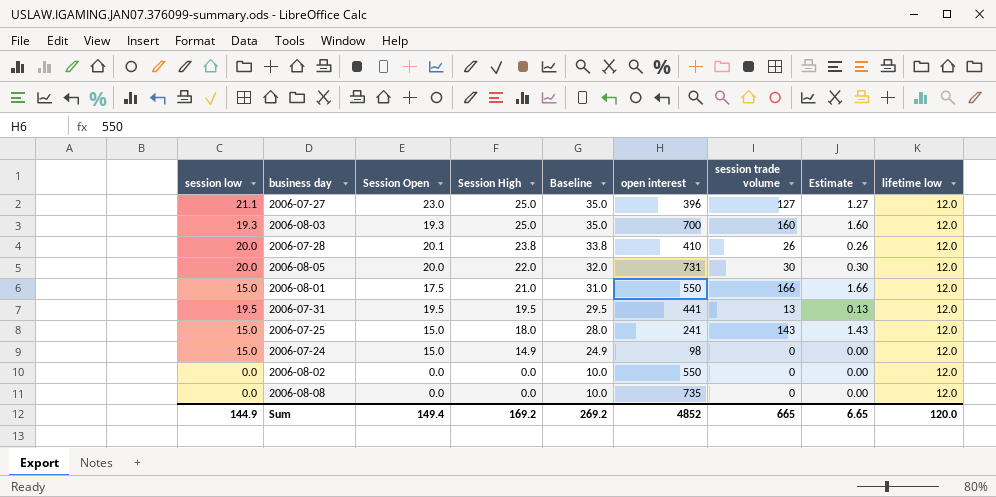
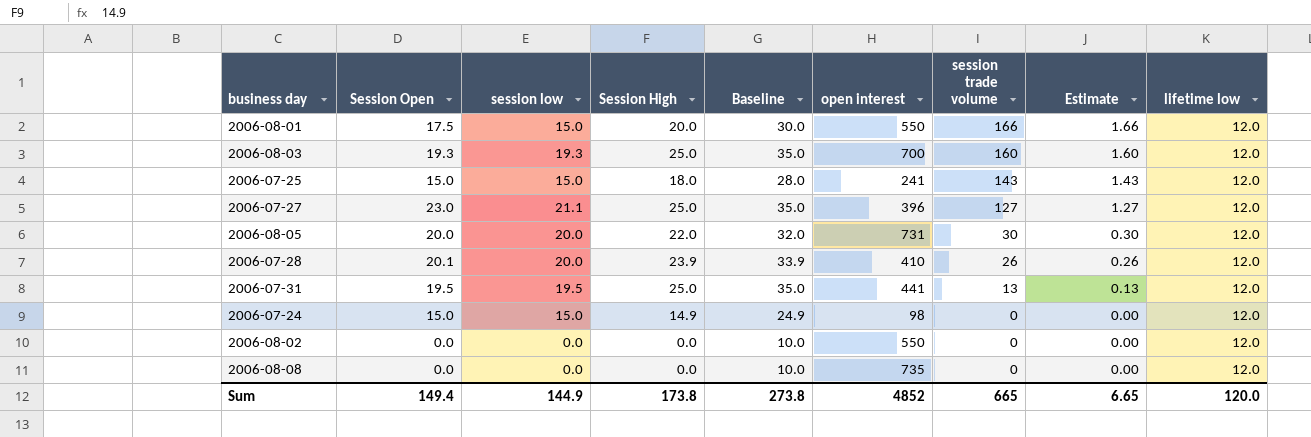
row order: Session High descending -> session trade volume descending
column session low | position: 1 -> 3
2006-08-01 | Session High: 21.0 -> 20.0
2006-08-01 | Baseline: 31.0 -> 30.0
2006-07-28 | Session High: 23.8 -> 23.9
2006-07-28 | Baseline: 33.8 -> 33.9
2006-07-31 | Session High: 19.5 -> 25.0
2006-07-31 | Baseline: 29.5 -> 35.0
Sum | Session High: 169.2 -> 173.8
Sum | Baseline: 269.2 -> 273.8

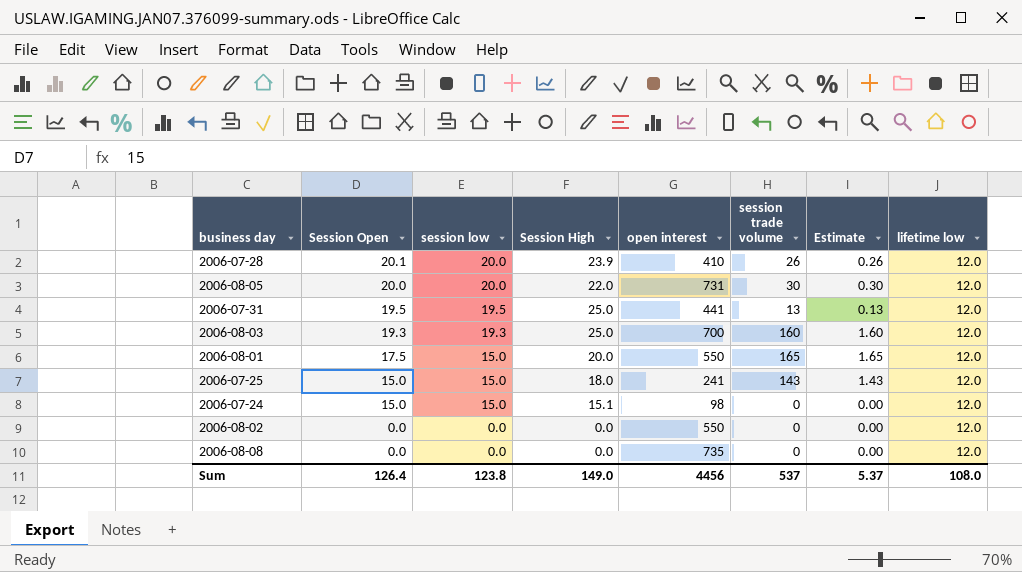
row order: session trade volume descending -> Session Open descending
column Baseline | formula: [Session High] + 10 -> none
row 2006-07-27: 23.0 | 21.1 | 25.0 | 35.0 | 396 | 127 | 1.27 | 12.0 -> none
2006-08-01 | session trade volume: 166 -> 165
2006-08-01 | Estimate: 1.66 -> 1.65
2006-07-24 | Session High: 14.9 -> 15.1
Sum | Session Open: 149.4 -> 126.4
Sum | session low: 144.9 -> 123.8
Sum | Session High: 173.8 -> 149.0
Sum | open interest: 4852 -> 4456
Sum | session trade volume: 665 -> 537
Sum | Estimate: 6.65 -> 5.37
Sum | lifetime low: 120.0 -> 108.0

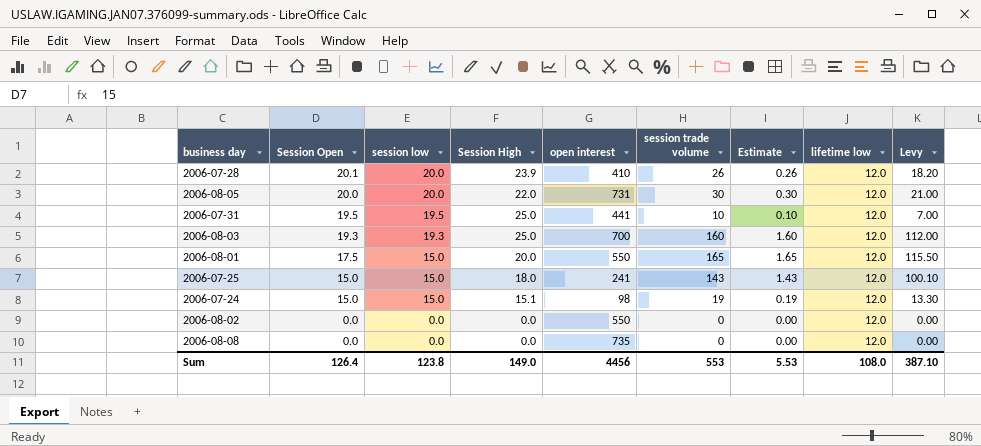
column Levy | formula: none -> [session trade volume] * 0.7
2006-07-31 | session trade volume: 13 -> 10
2006-07-31 | Estimate: 0.13 -> 0.10
2006-07-24 | session trade volume: 0 -> 19
2006-07-24 | Estimate: 0.00 -> 0.19
Sum | session trade volume: 537 -> 553
Sum | Estimate: 5.37 -> 5.53

